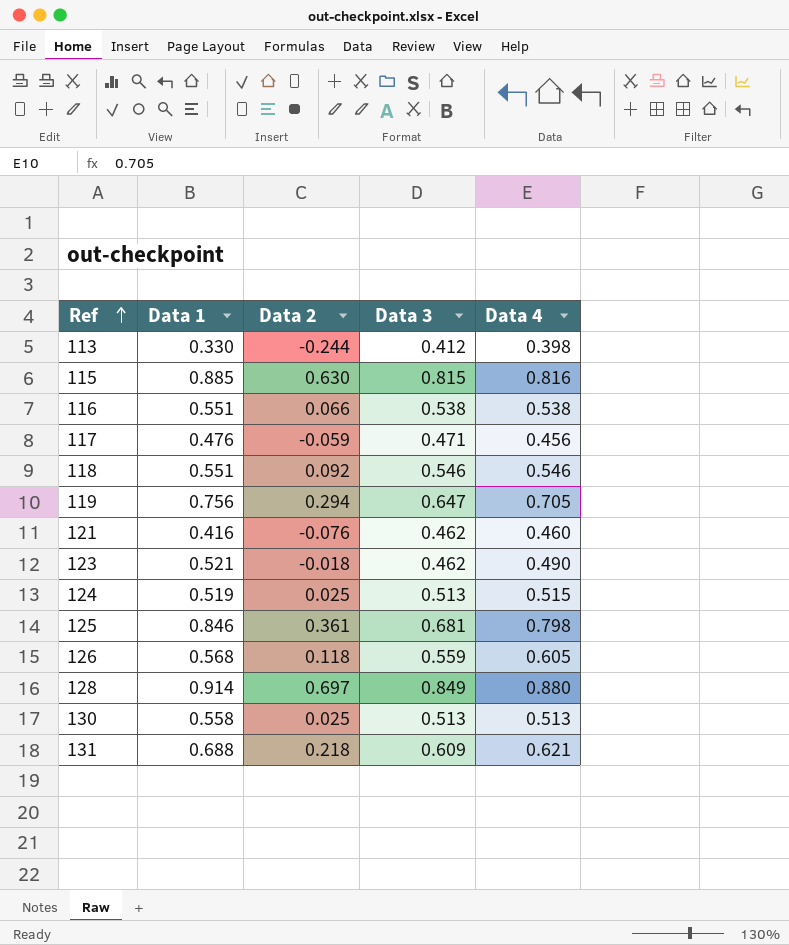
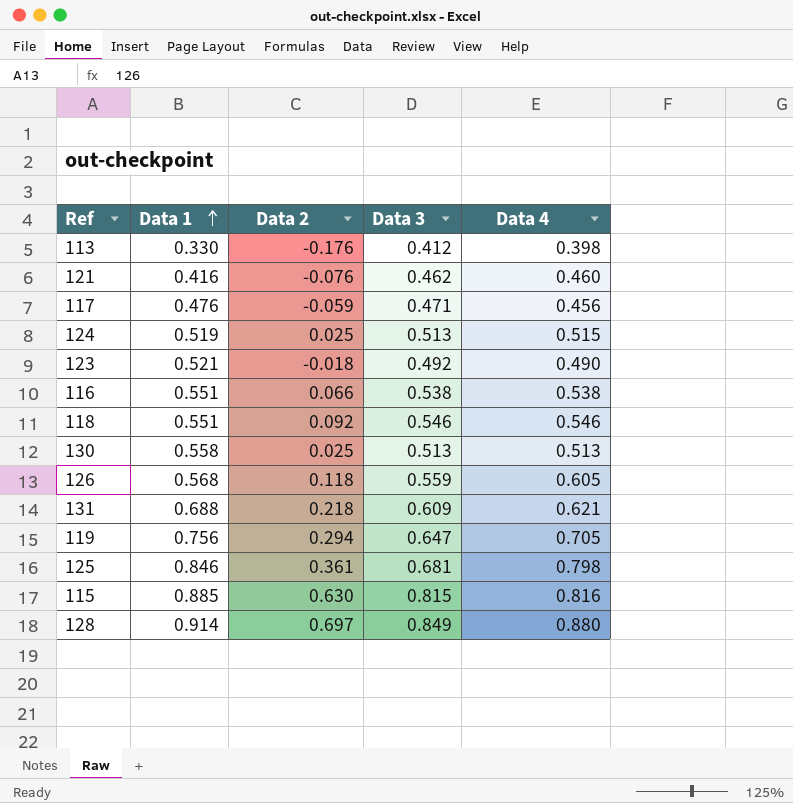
row order: Ref ascending -> Data 1 ascending
113 | Data 2: -0.244 -> -0.176
123 | Data 3: 0.462 -> 0.492

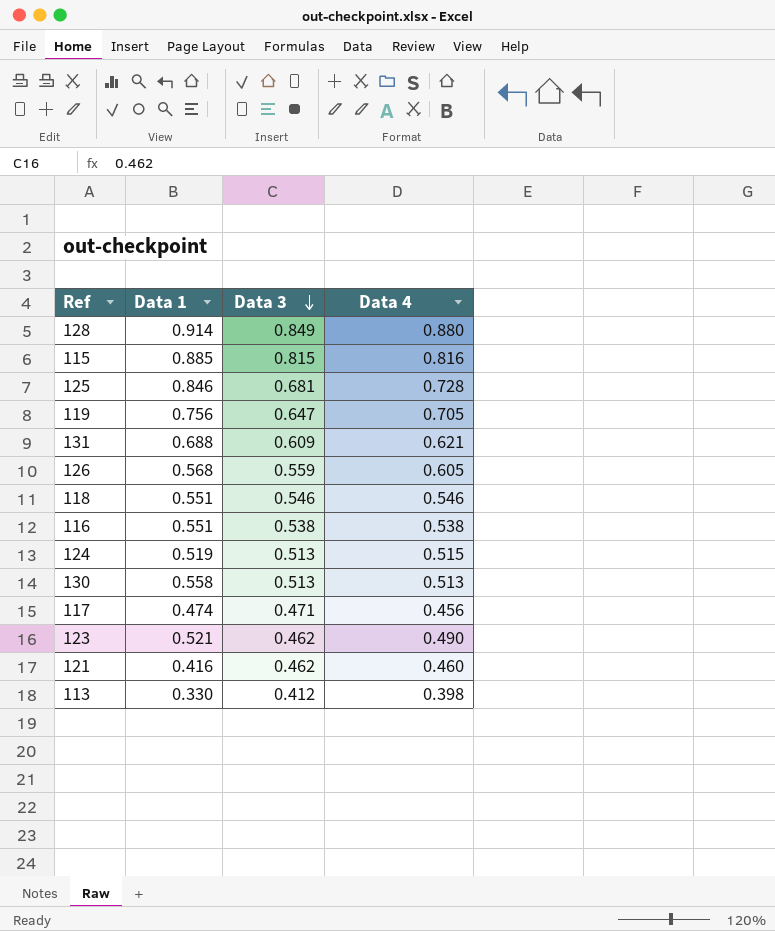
row order: Data 1 ascending -> Data 3 descending
column Data 2 | position: 3 -> none
125 | Data 4: 0.798 -> 0.728
117 | Data 1: 0.476 -> 0.474
123 | Data 3: 0.492 -> 0.462

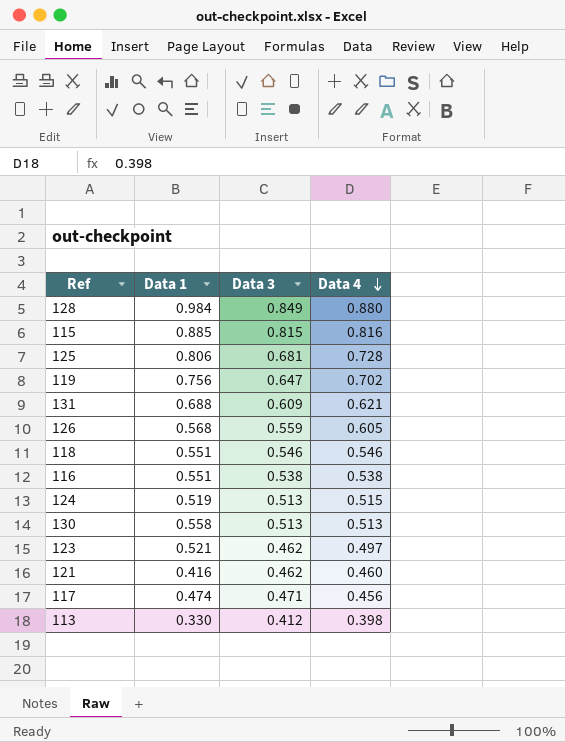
row order: Data 3 descending -> Data 4 descending
128 | Data 1: 0.914 -> 0.984
125 | Data 1: 0.846 -> 0.806
119 | Data 4: 0.705 -> 0.702
123 | Data 4: 0.490 -> 0.497

